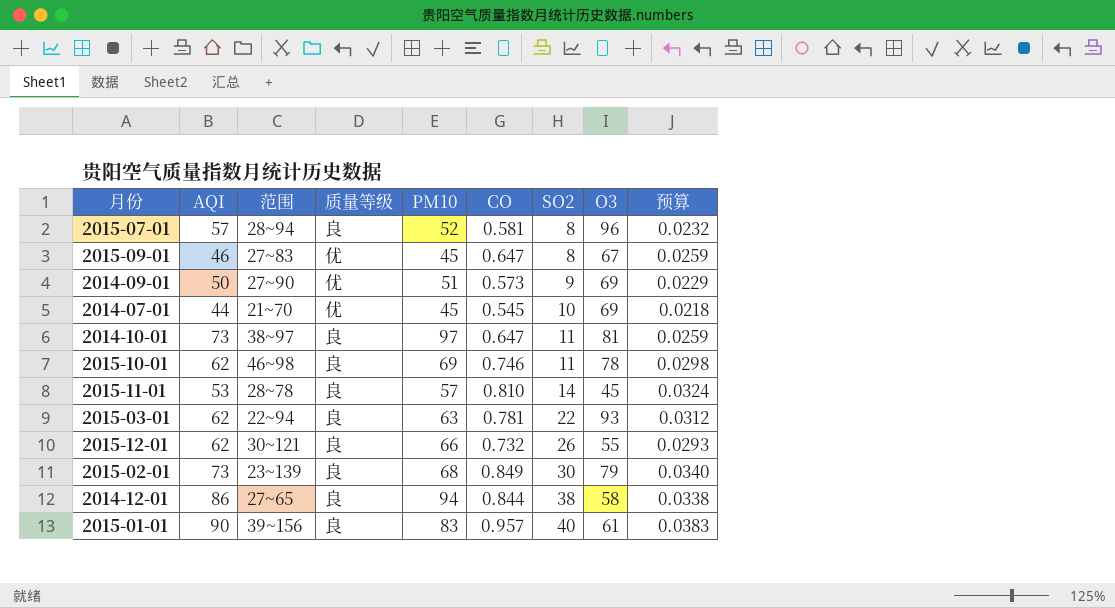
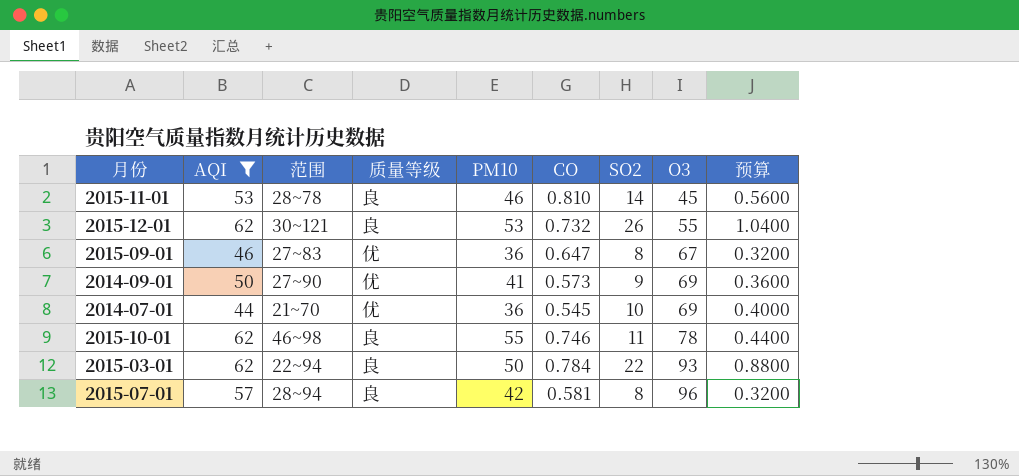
filter: none -> AQI <= 62
row order: SO2 ascending -> O3 ascending
column 预算 | formula: [CO] * 0.04 -> [SO2] * 0.04
2015-11-01 | PM10: 57 -> 46
2015-12-01 | PM10: 66 -> 53
2015-09-01 | PM10: 45 -> 36
2014-09-01 | PM10: 51 -> 41
2014-07-01 | PM10: 45 -> 36
2015-10-01 | PM10: 69 -> 55
2015-03-01 | PM10: 63 -> 50
2015-03-01 | CO: 0.781 -> 0.784
2015-07-01 | PM10: 52 -> 42

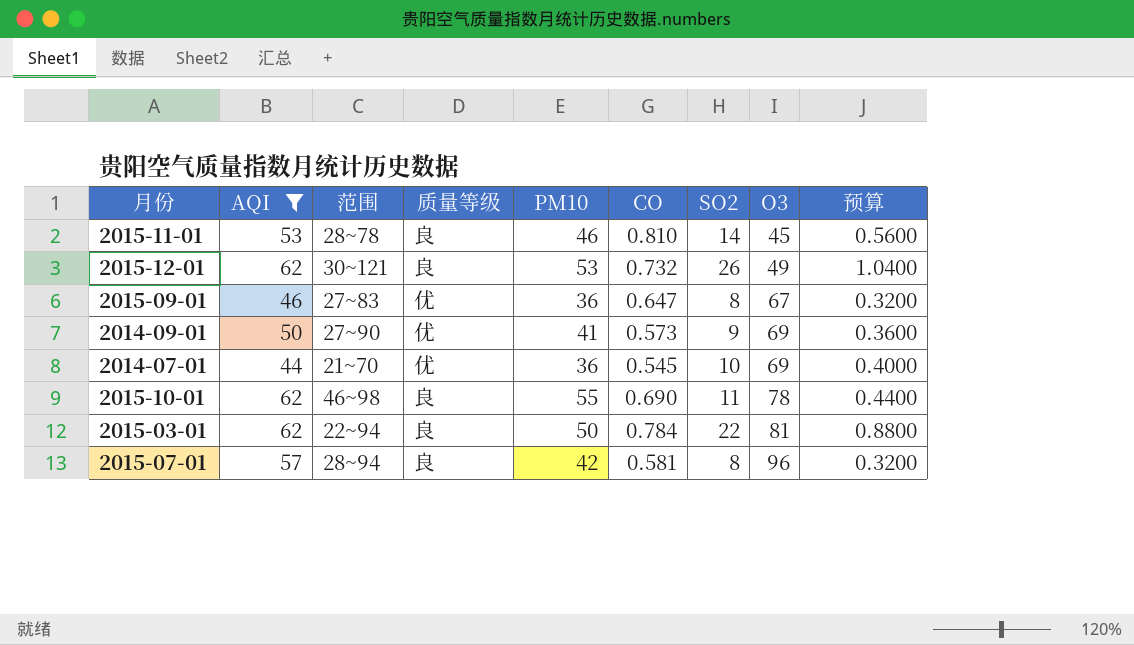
2015-12-01 | O3: 55 -> 49
2015-10-01 | CO: 0.746 -> 0.690
2015-03-01 | O3: 93 -> 81

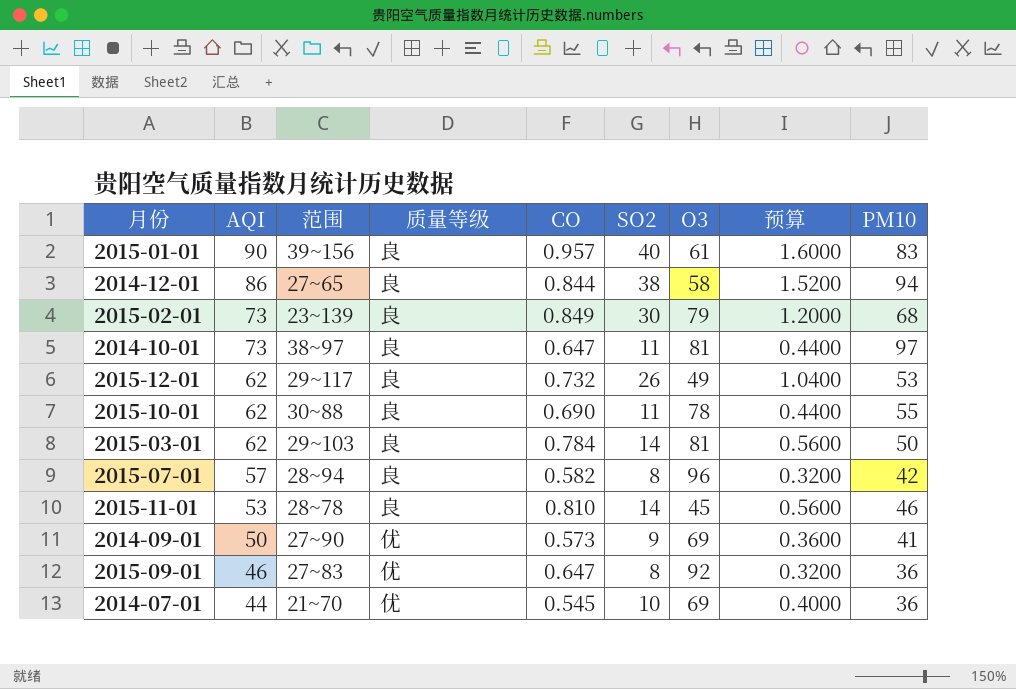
filter: AQI <= 62 -> none
row order: O3 ascending -> AQI descending
column PM10 | position: 5 -> 9
2015-12-01 | 范围: 30~121 -> 29~117
2015-10-01 | 范围: 46~98 -> 30~88
2015-03-01 | 范围: 22~94 -> 29~103
2015-03-01 | SO2: 22 -> 14
2015-03-01 | 预算: 0.8800 -> 0.5600
2015-07-01 | CO: 0.581 -> 0.582
2015-09-01 | O3: 67 -> 92

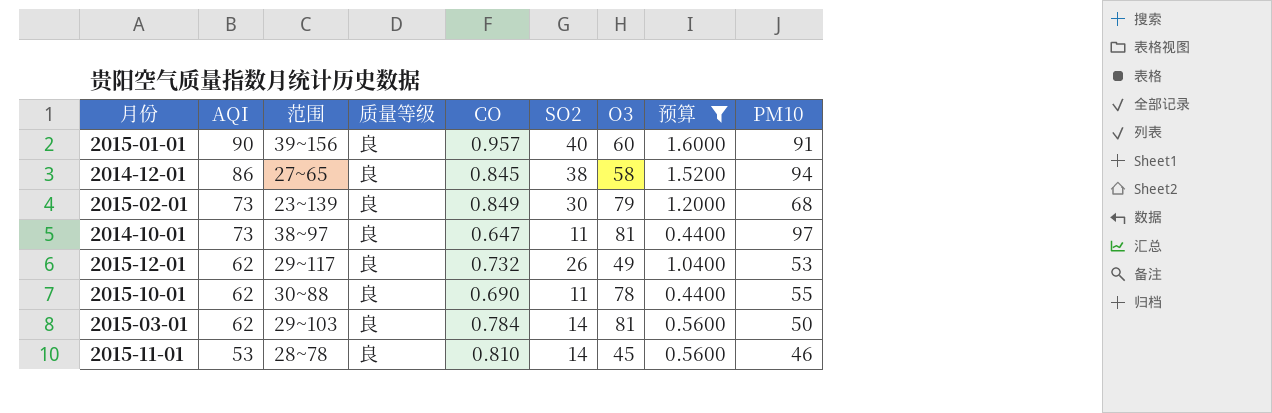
filter: none -> 预算 >= 0.4400
2015-01-01 | O3: 61 -> 60
2015-01-01 | PM10: 83 -> 91
2014-12-01 | CO: 0.844 -> 0.845

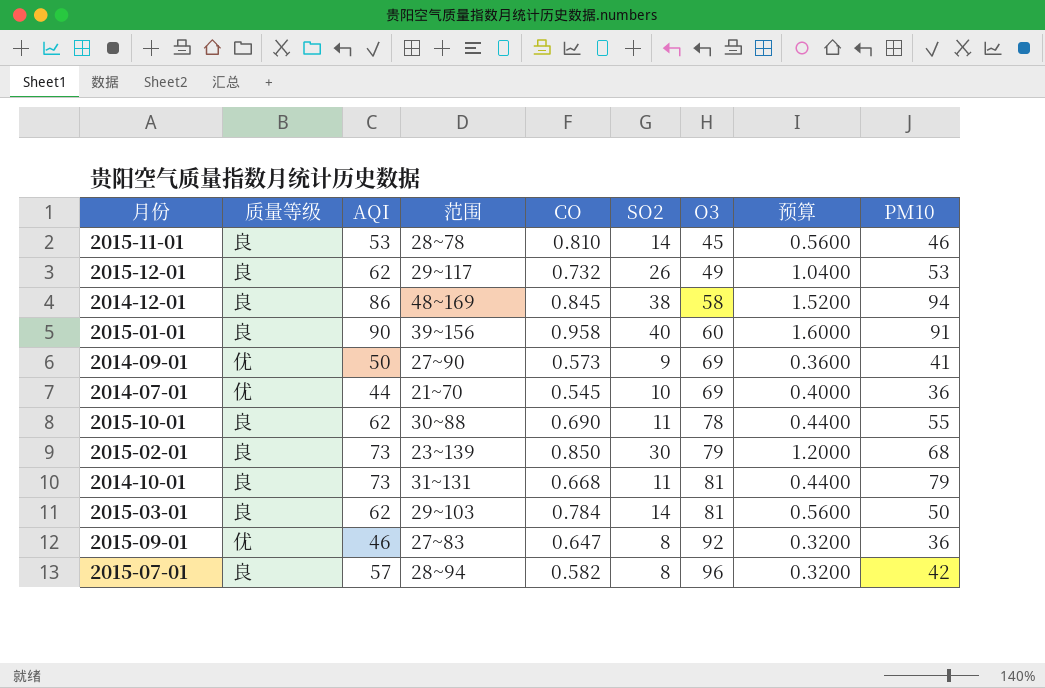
filter: 预算 >= 0.4400 -> none
row order: AQI descending -> O3 ascending
column 质量等级 | position: 4 -> 2
2014-12-01 | 范围: 27~65 -> 48~169
2015-01-01 | CO: 0.957 -> 0.958
2015-02-01 | CO: 0.849 -> 0.850
2014-10-01 | 范围: 38~97 -> 31~131
2014-10-01 | CO: 0.647 -> 0.668
2014-10-01 | PM10: 97 -> 79

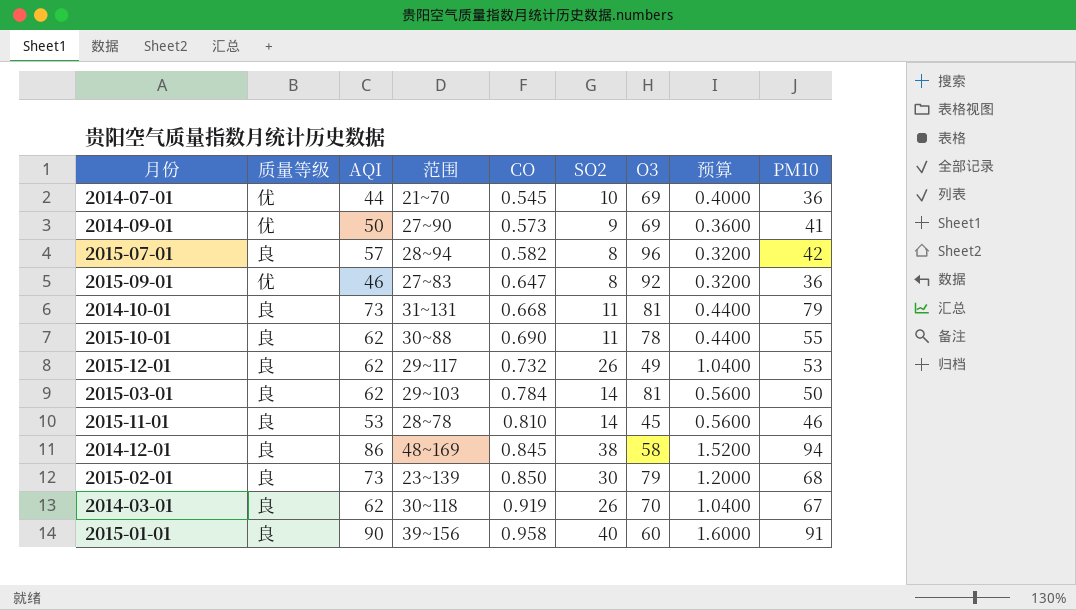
row order: O3 ascending -> CO ascending
row 2014-03-01: none -> 良 | 62 | 30~118 | 0.919 | 26 | 70 | 1.0400 | 67

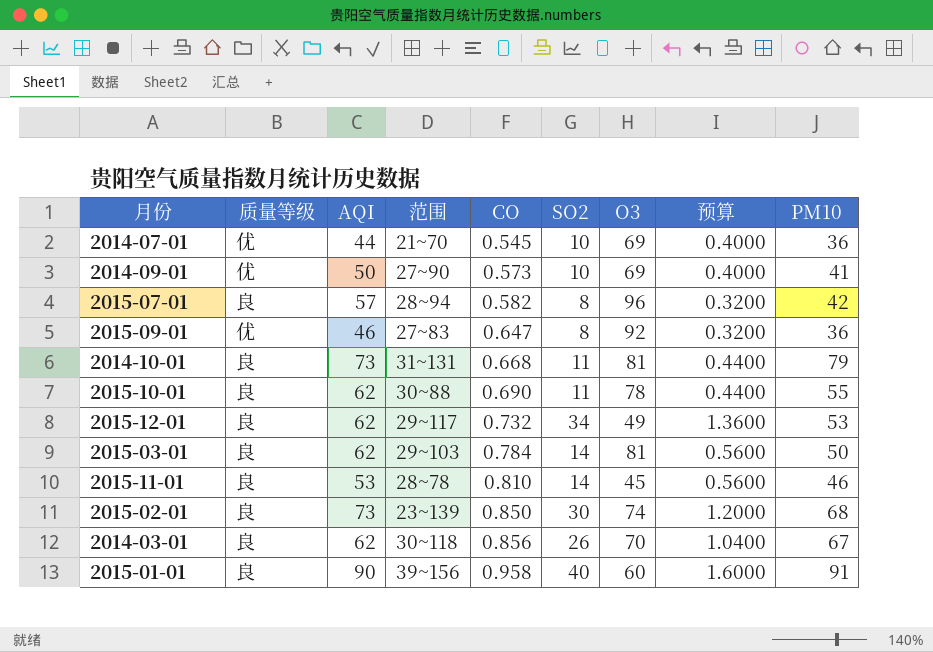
row 2014-12-01: 良 | 86 | 48~169 | 0.845 | 38 | 58 | 1.5200 | 94 -> none
2014-09-01 | SO2: 9 -> 10
2014-09-01 | 预算: 0.3600 -> 0.4000
2015-12-01 | SO2: 26 -> 34
2015-12-01 | 预算: 1.0400 -> 1.3600
2015-02-01 | O3: 79 -> 74
2014-03-01 | CO: 0.919 -> 0.856

